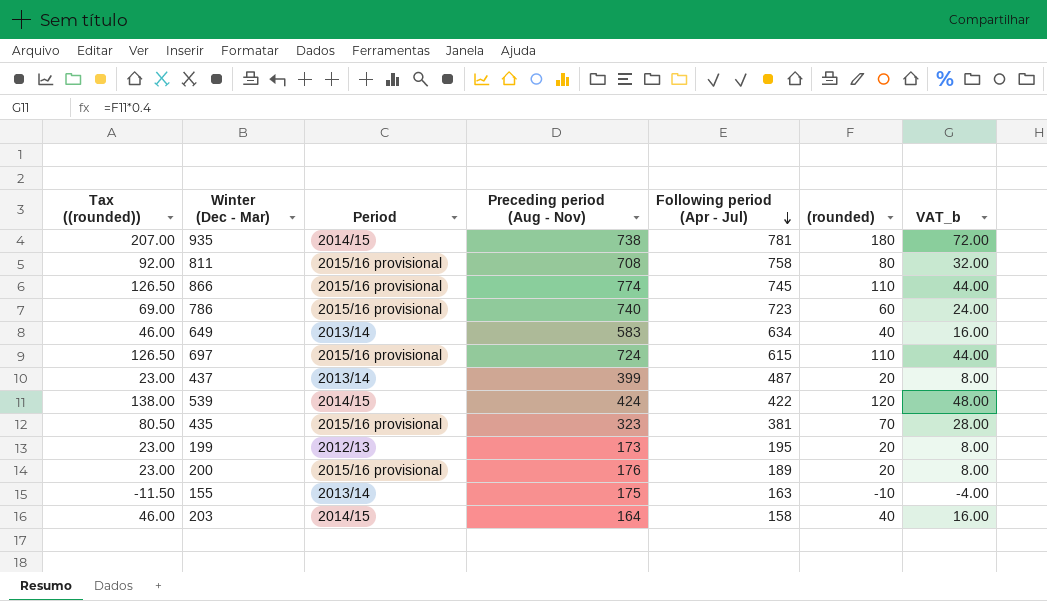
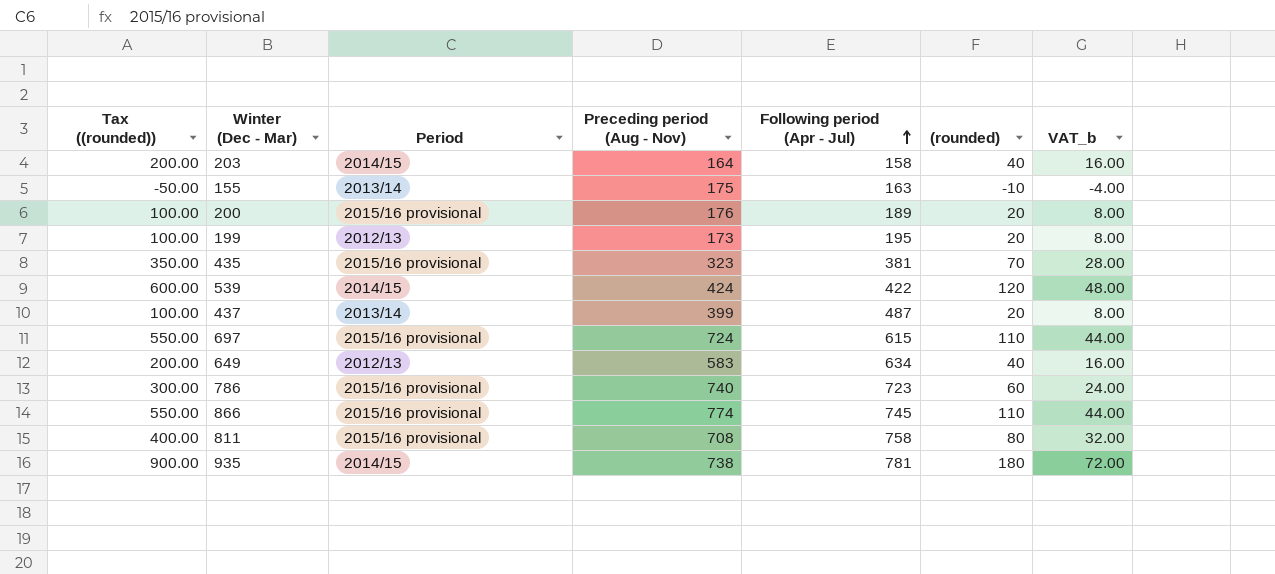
row order: Following period (Apr - Jul) descending -> Following period (Apr - Jul) ascending
column Tax ((rounded)) | formula: [(rounded)] * 1.15 -> [(rounded)] * 5
649 | Period: 2013/14 -> 2012/13

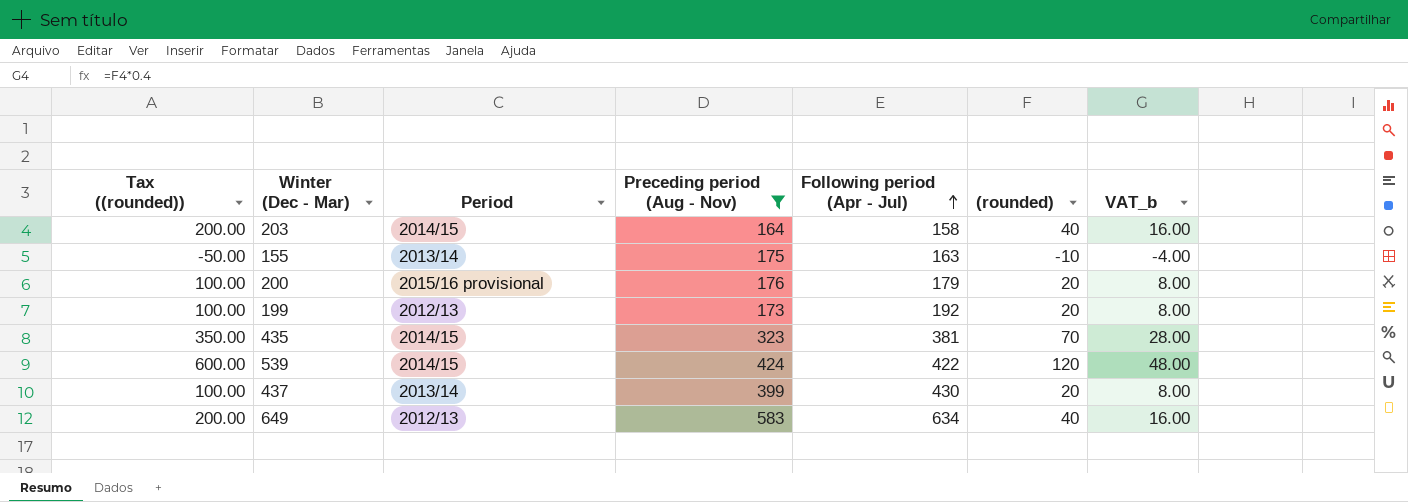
filter: none -> Preceding period (Aug - Nov) <= 583
200 | Following period (Apr - Jul): 189 -> 179
199 | Following period (Apr - Jul): 195 -> 192
435 | Period: 2015/16 provisional -> 2014/15
437 | Following period (Apr - Jul): 487 -> 430

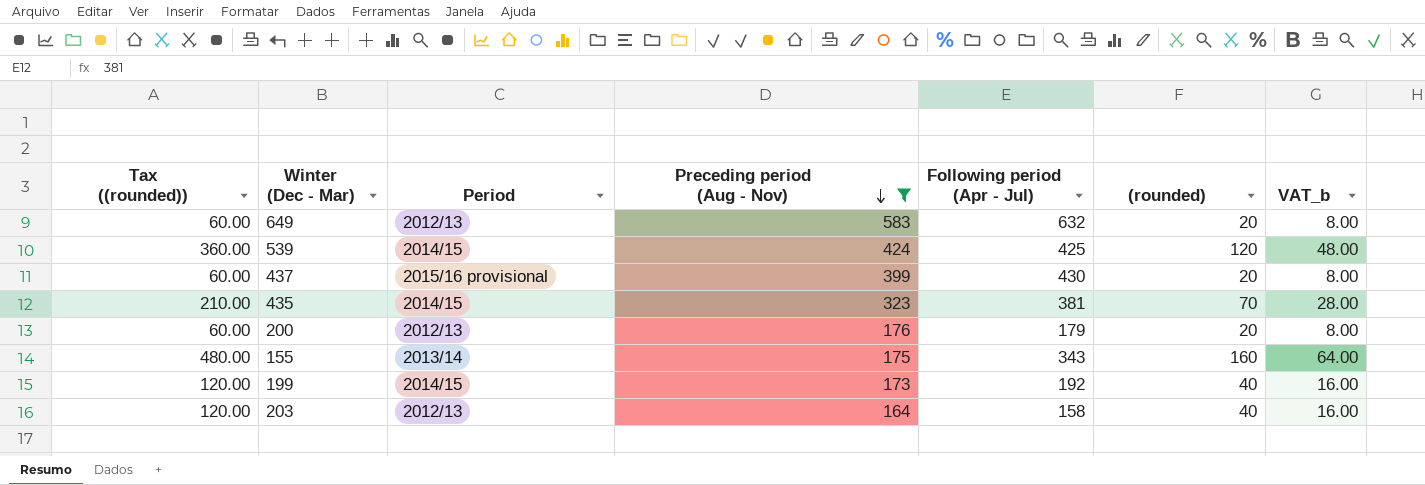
row order: Following period (Apr - Jul) ascending -> Preceding period (Aug - Nov) descending
column Tax ((rounded)) | formula: [(rounded)] * 5 -> [(rounded)] * 3
649 | Following period (Apr - Jul): 634 -> 632
649 | (rounded): 40 -> 20
649 | VAT_b: 16.00 -> 8.00
539 | Following period (Apr - Jul): 422 -> 425
437 | Period: 2013/14 -> 2015/16 provisional
200 | Period: 2015/16 provisional -> 2012/13
155 | Following period (Apr - Jul): 163 -> 343
155 | (rounded): -10 -> 160
155 | VAT_b: -4.00 -> 64.00
199 | Period: 2012/13 -> 2014/15
199 | (rounded): 20 -> 40
199 | VAT_b: 8.00 -> 16.00
203 | Period: 2014/15 -> 2012/13

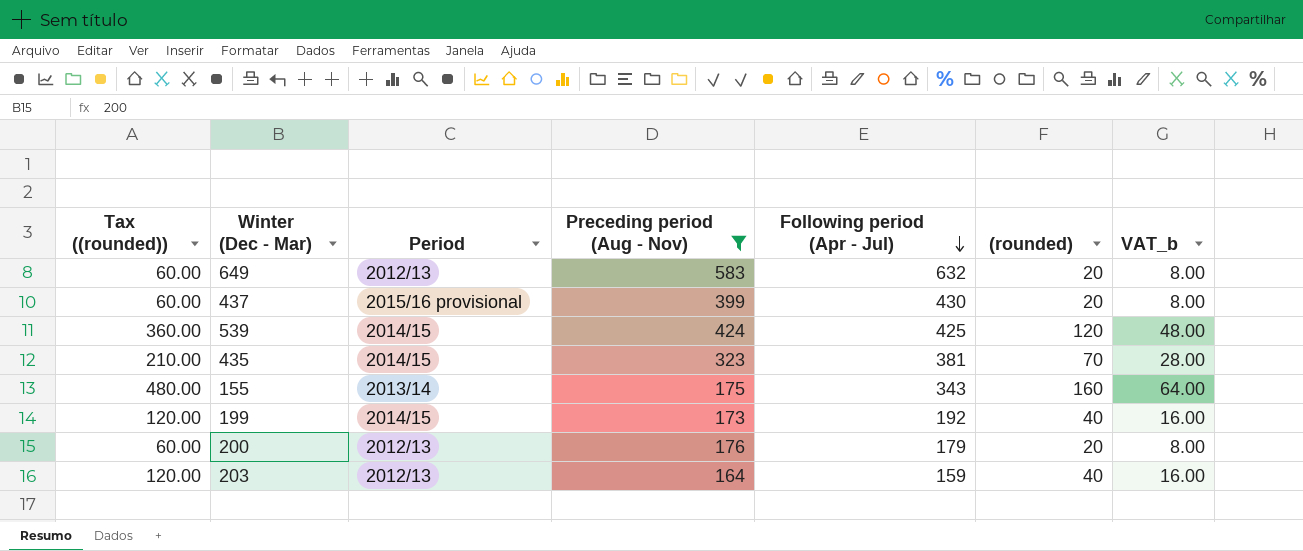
row order: Preceding period (Aug - Nov) descending -> Following period (Apr - Jul) descending
203 | Following period (Apr - Jul): 158 -> 159

